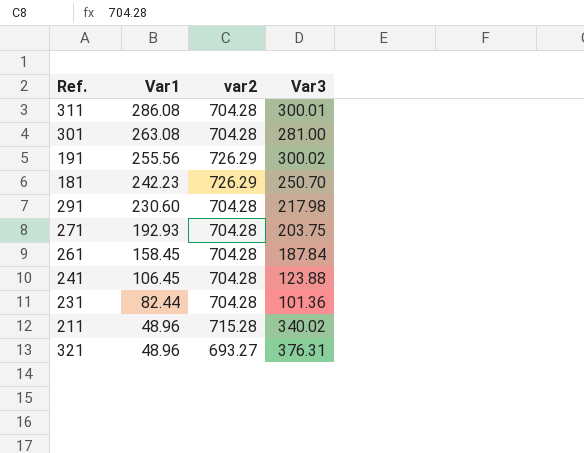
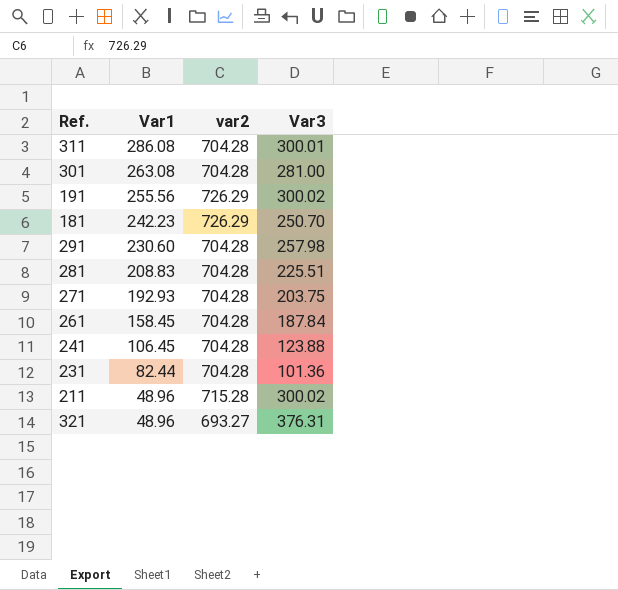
291 | Var3: 217.98 -> 257.98
row 281: none -> 208.83 | 704.28 | 225.51
211 | Var3: 340.02 -> 300.02

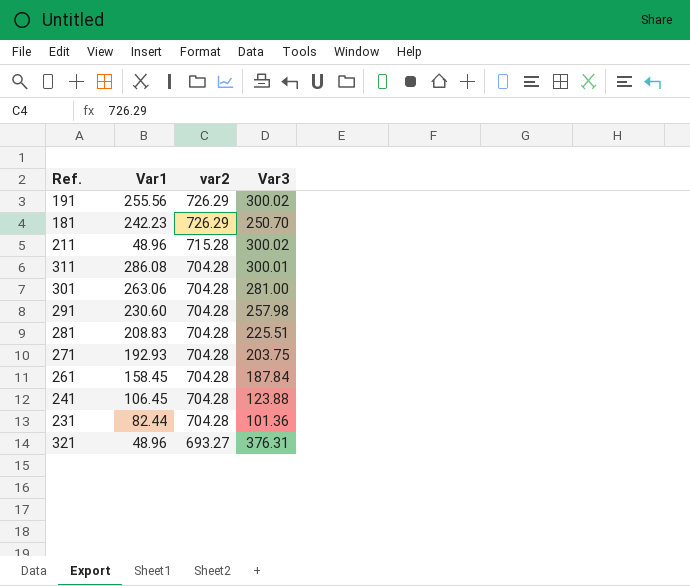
row order: Var1 descending -> var2 descending
301 | Var1: 263.08 -> 263.06

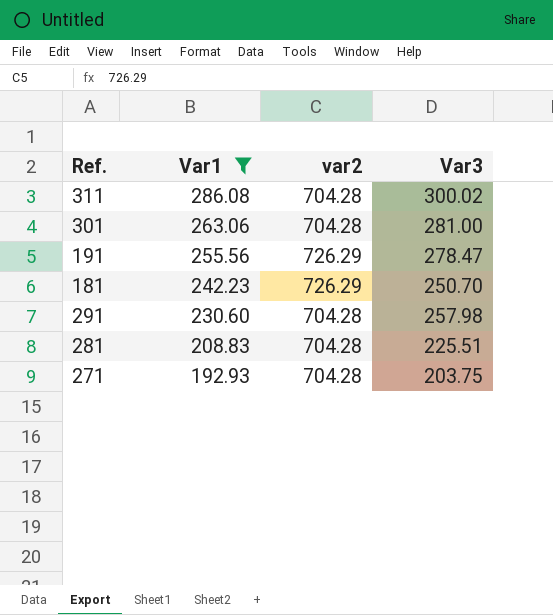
filter: none -> Var1 >= 192.93
row order: var2 descending -> Var1 descending
311 | Var3: 300.01 -> 300.02
191 | Var3: 300.02 -> 278.47

